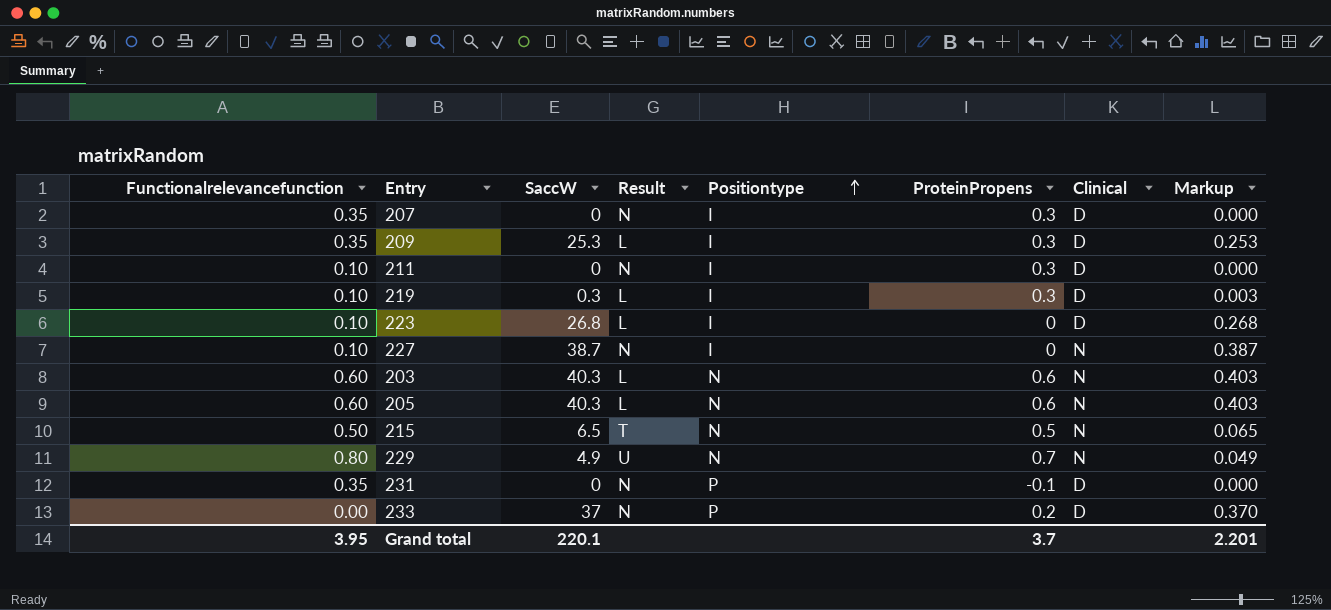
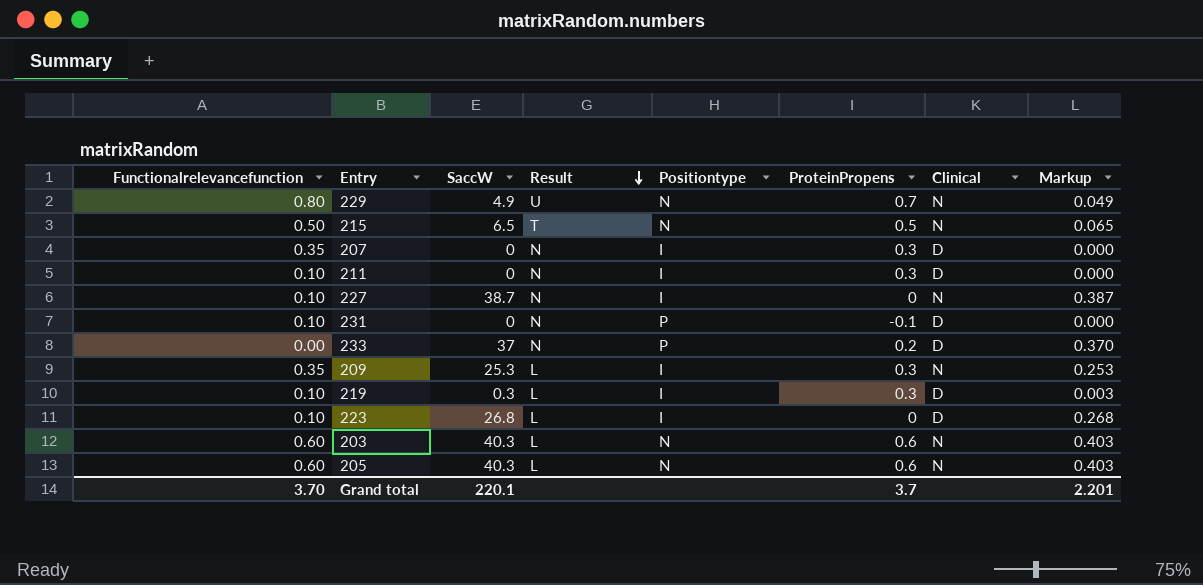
row order: Positiontype ascending -> Result descending
231 | Functionalrelevancefunction: 0.35 -> 0.10
209 | Clinical: D -> N
Grand total | Functionalrelevancefunction: 3.95 -> 3.70

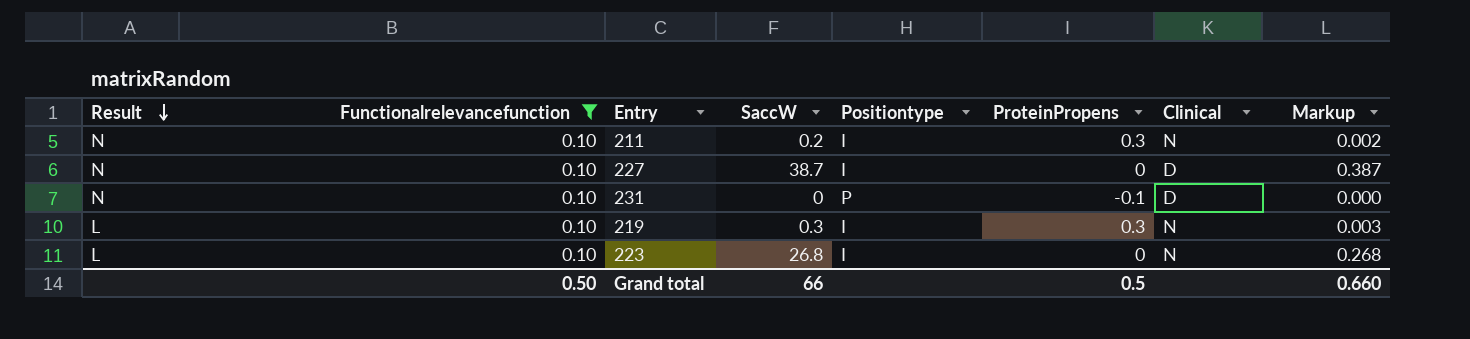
filter: none -> Functionalrelevancefunction = 0.10
column Result | position: 4 -> 1
211 | SaccW: 0 -> 0.2
211 | Clinical: D -> N
211 | Markup: 0.000 -> 0.002
227 | Clinical: N -> D
219 | Clinical: D -> N
223 | Clinical: D -> N
Grand total | Functionalrelevancefunction: 3.70 -> 0.50
Grand total | SaccW: 220.1 -> 66
Grand total | ProteinPropens: 3.7 -> 0.5
Grand total | Markup: 2.201 -> 0.660

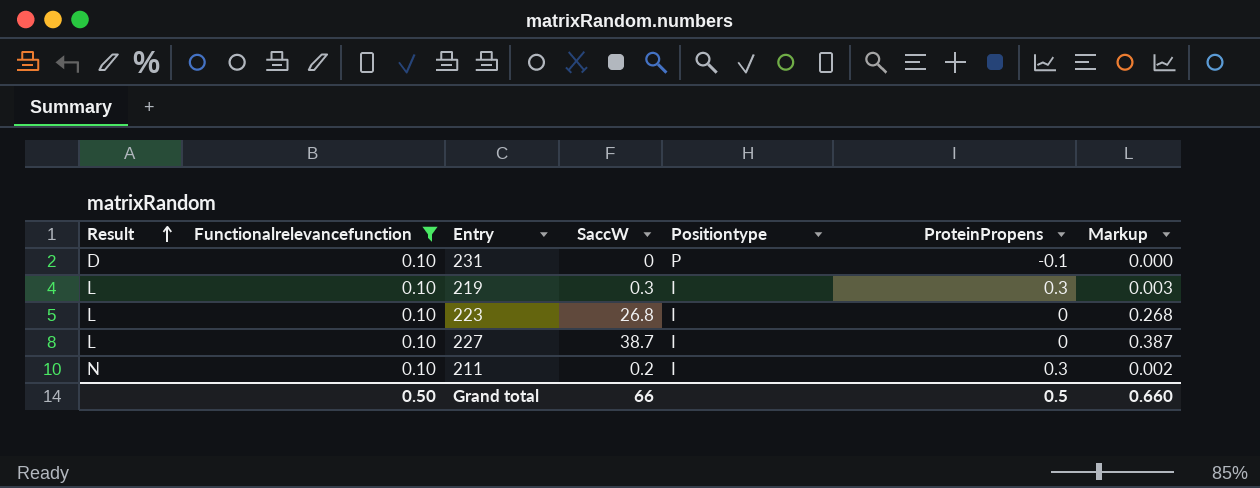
row order: Result descending -> Result ascending
column Clinical | position: 7 -> none
231 | Result: N -> D
227 | Result: N -> L

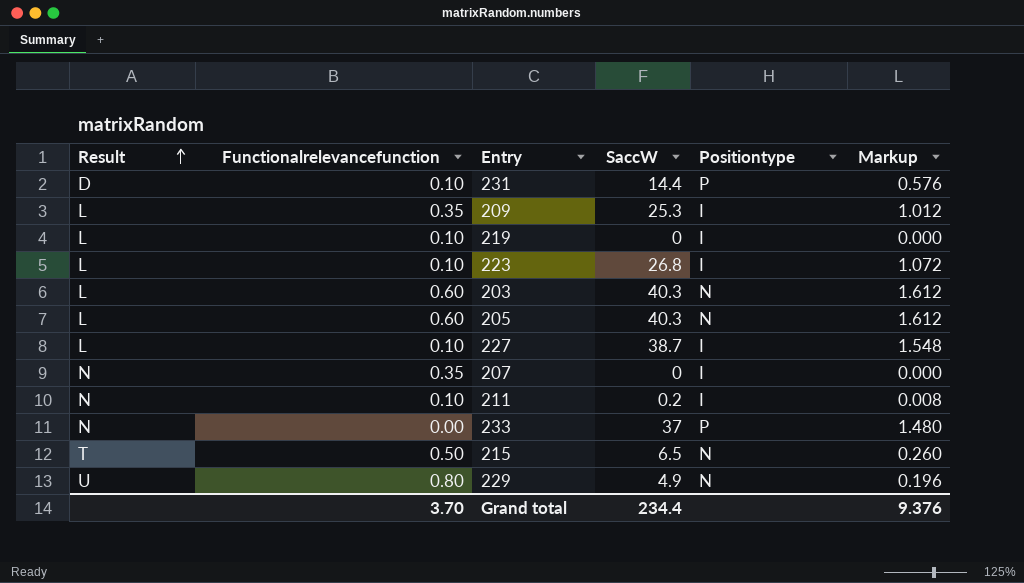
filter: Functionalrelevancefunction = 0.10 -> none
column ProteinPropens | position: 6 -> none
column Markup | formula: [SaccW] * 0.01 -> [SaccW] * 0.04
231 | SaccW: 0 -> 14.4
219 | SaccW: 0.3 -> 0
Grand total | Functionalrelevancefunction: 0.50 -> 3.70
Grand total | SaccW: 66 -> 234.4
Grand total | Markup: 0.660 -> 9.376

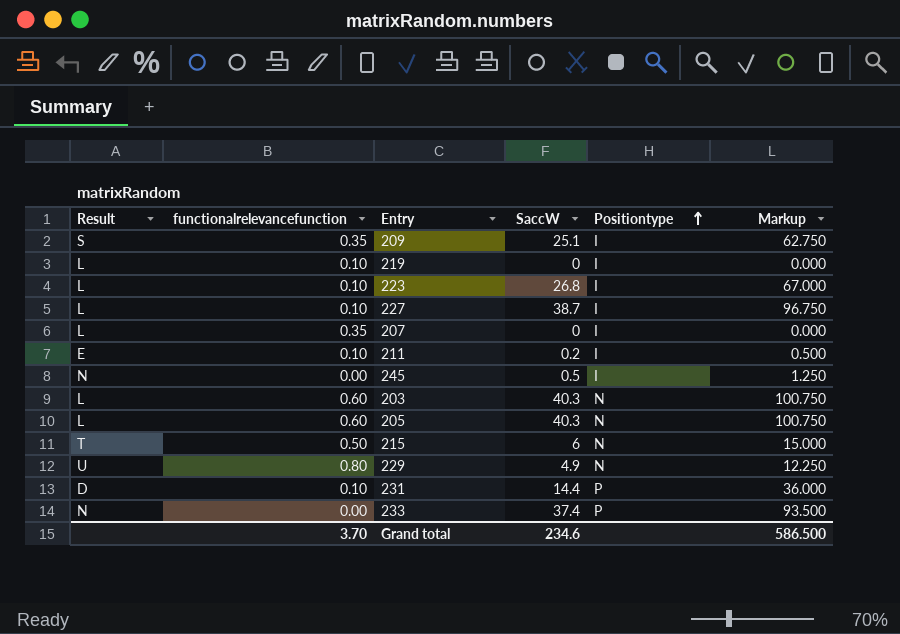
row order: Result ascending -> Positiontype ascending
column name: Functionalrelevancefunction -> functionalrelevancefunction
column Markup | formula: [SaccW] * 0.04 -> [SaccW] * 2.5
209 | Result: L -> S
209 | SaccW: 25.3 -> 25.1
207 | Result: N -> L
211 | Result: N -> E
row 245: none -> N | 0.00 | 0.5 | I | 1.250
215 | SaccW: 6.5 -> 6
233 | SaccW: 37 -> 37.4
Grand total | SaccW: 234.4 -> 234.6
Grand total | Markup: 9.376 -> 586.500

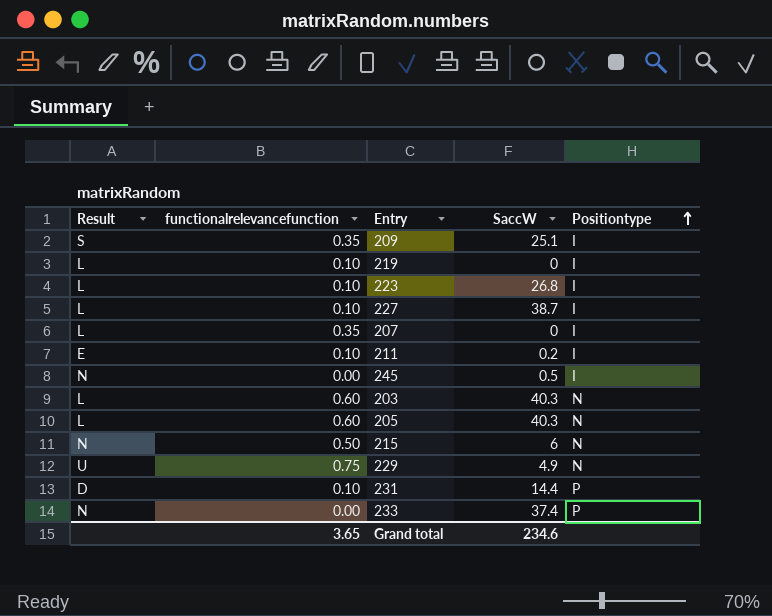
column Markup | formula: [SaccW] * 2.5 -> none
215 | Result: T -> N
229 | functionalrelevancefunction: 0.80 -> 0.75
Grand total | functionalrelevancefunction: 3.70 -> 3.65

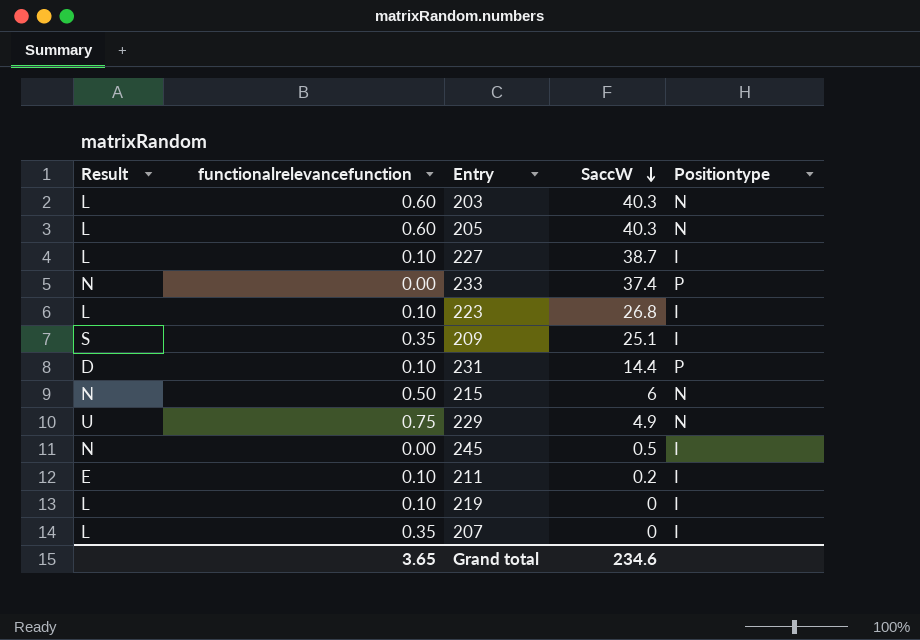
row order: Positiontype ascending -> SaccW descending

